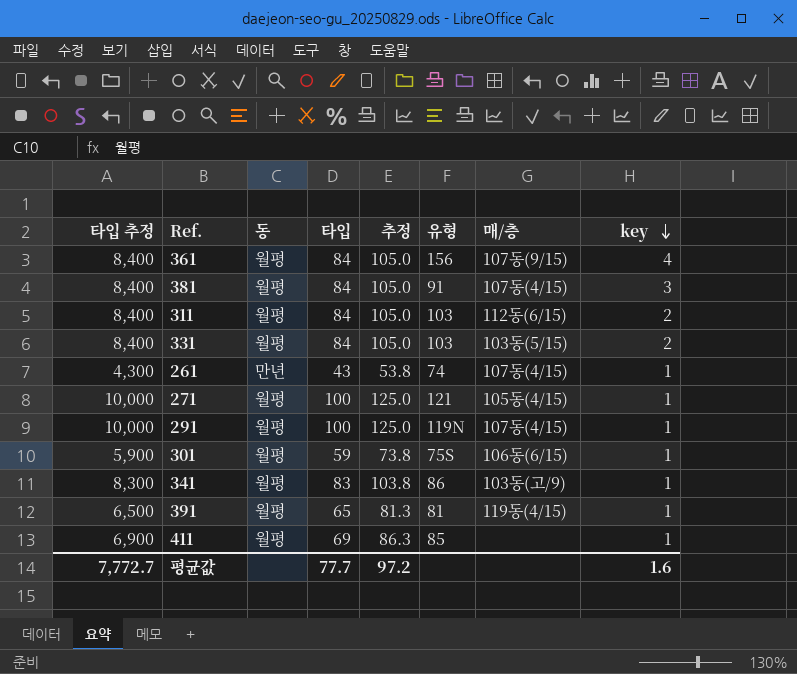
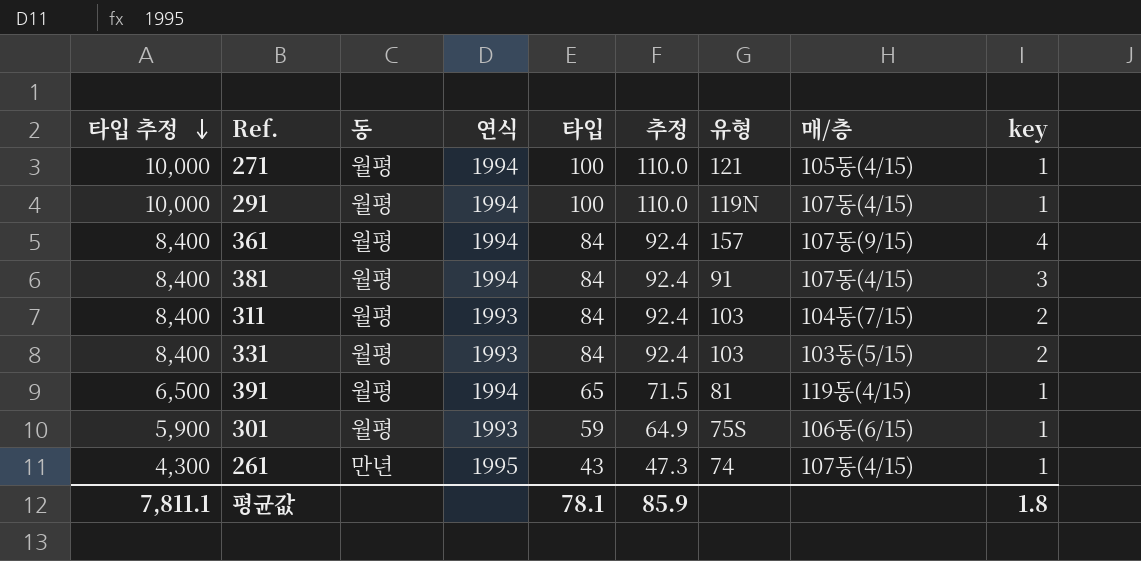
row order: key descending -> 타입 추정 descending
column 연식 | position: none -> 4
column 추정 | formula: [타입] * 1.25 -> [타입] * 1.1
row 341: 8,300 | 월평 | 83 | 103.8 | 86 | 103동(고/9) | 1 -> none
row 411: 6,900 | 월평 | 69 | 86.3 | 85 | none | 1 -> none
361 | 유형: 156 -> 157
311 | 매/층: 112동(6/15) -> 104동(7/15)
평균값 | 타입 추정: 7,772.7 -> 7,811.1
평균값 | 타입: 77.7 -> 78.1
평균값 | 추정: 97.2 -> 85.9
평균값 | key: 1.6 -> 1.8

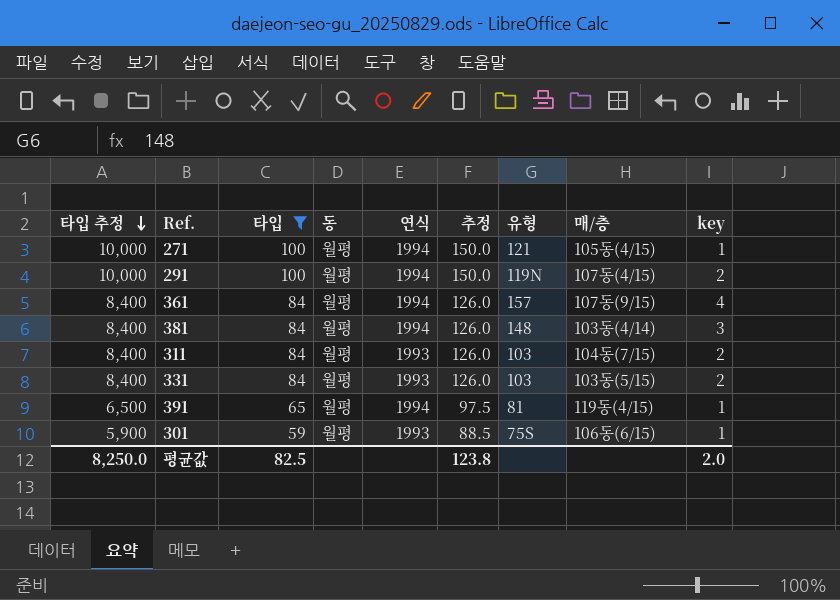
filter: none -> 타입 != 43
column 타입 | position: 5 -> 3
column 추정 | formula: [타입] * 1.1 -> [타입] * 1.5
291 | key: 1 -> 2
381 | 유형: 91 -> 148
381 | 매/층: 107동(4/15) -> 103동(4/14)
평균값 | 타입 추정: 7,811.1 -> 8,250.0
평균값 | 타입: 78.1 -> 82.5
평균값 | 추정: 85.9 -> 123.8
평균값 | key: 1.8 -> 2.0

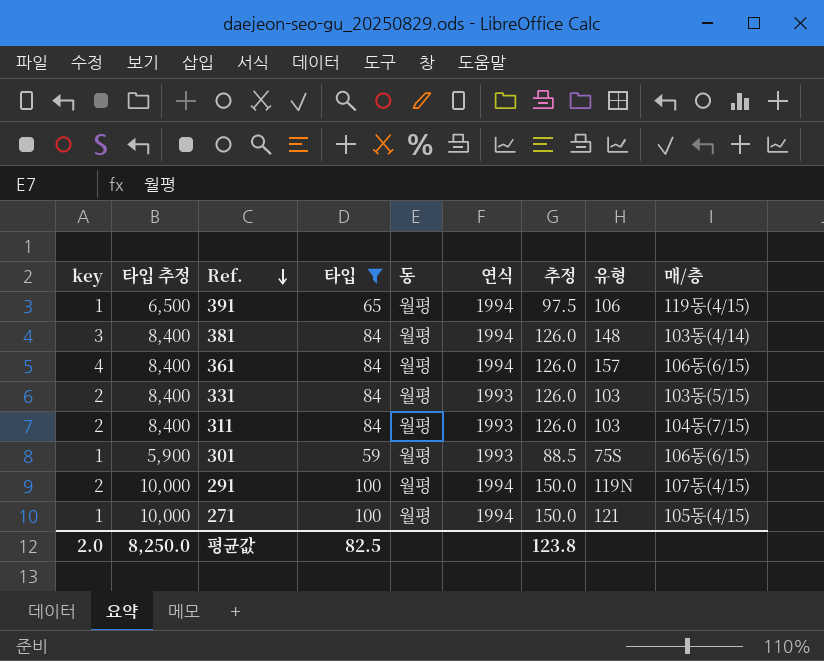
row order: 타입 추정 descending -> Ref. descending
column key | position: 9 -> 1
391 | 유형: 81 -> 106
361 | 매/층: 107동(9/15) -> 106동(6/15)

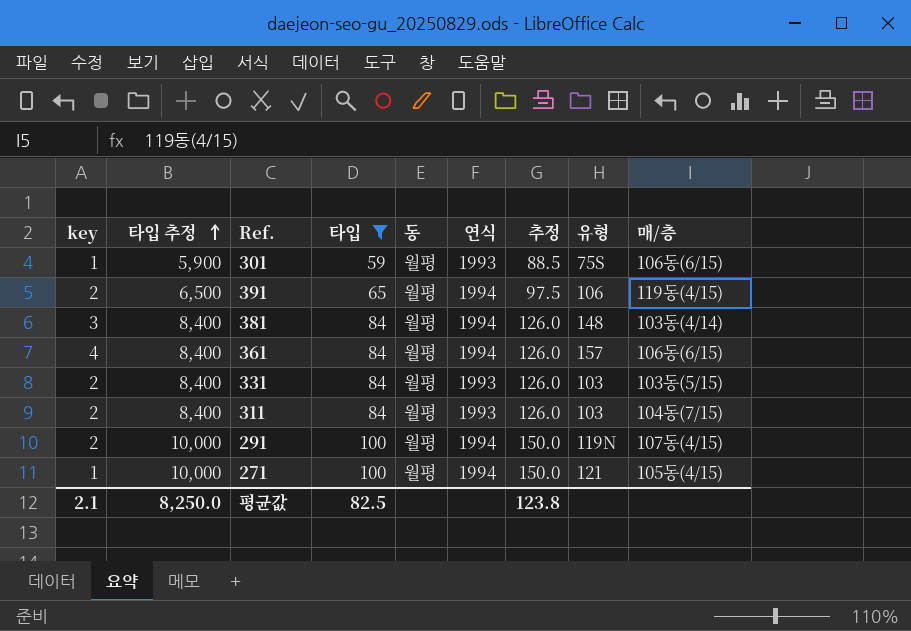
row order: Ref. descending -> 타입 추정 ascending
391 | key: 1 -> 2
평균값 | key: 2.0 -> 2.1

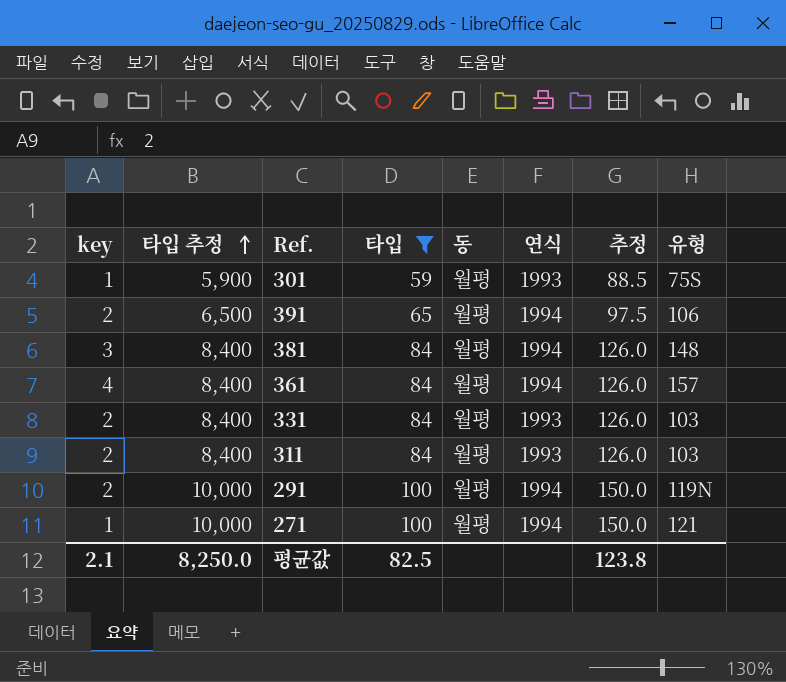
column 매/층 | position: 9 -> none

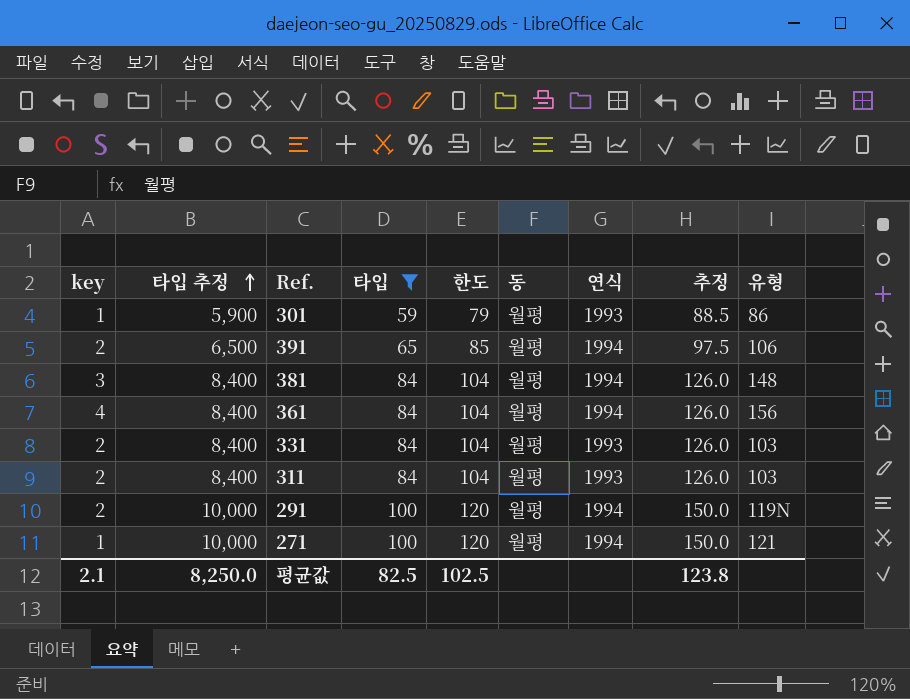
column 한도 | formula: none -> [타입] + 20
301 | 유형: 75S -> 86
361 | 유형: 157 -> 156

